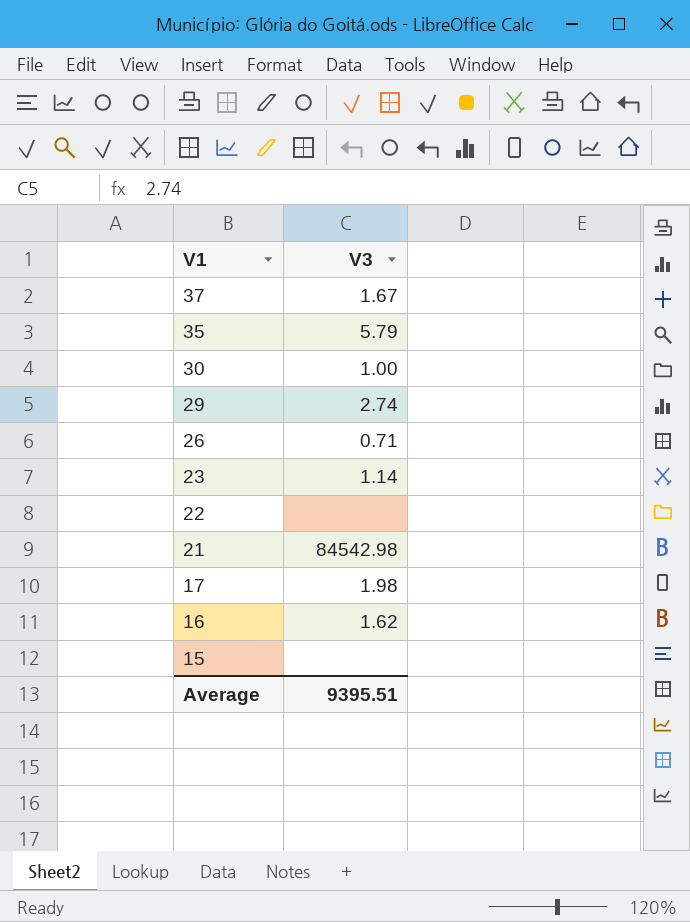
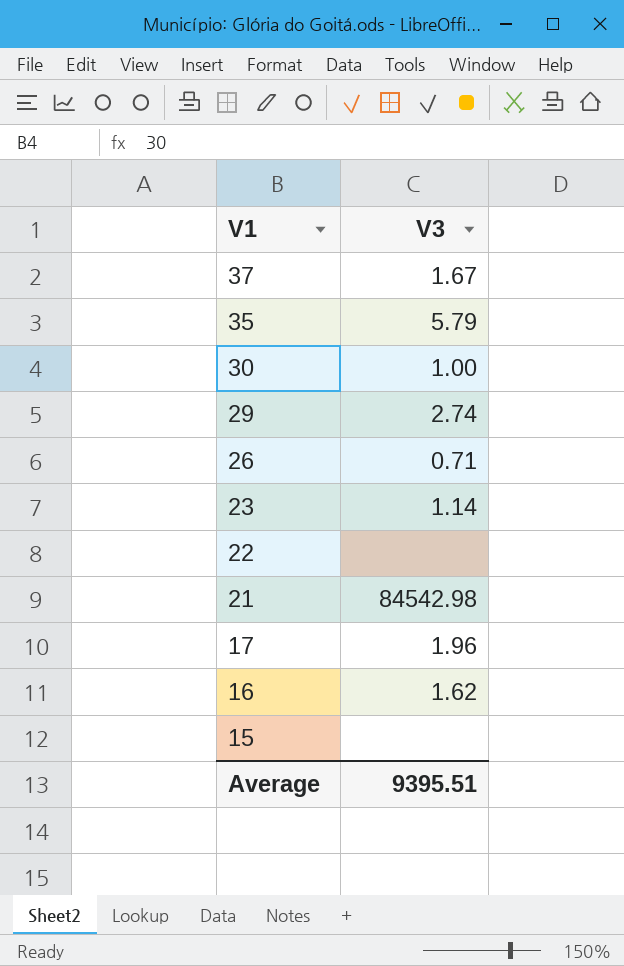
17 | V3: 1.98 -> 1.96

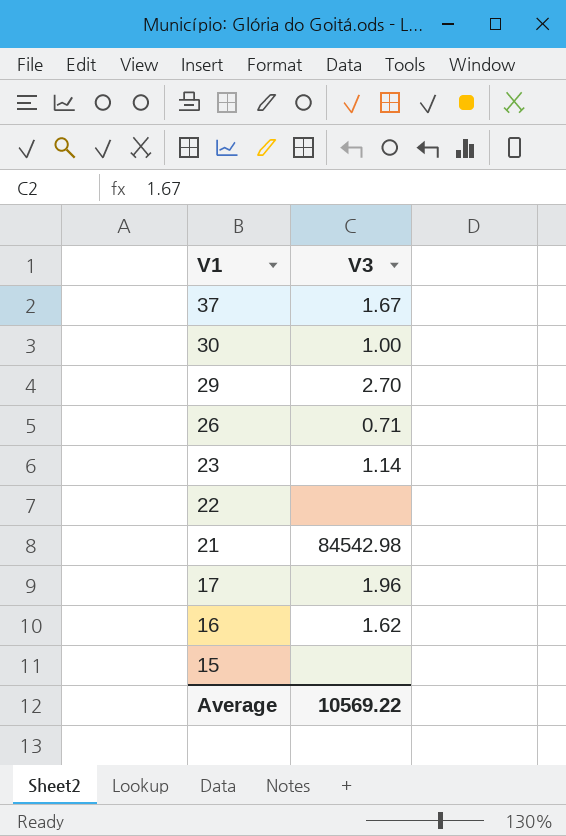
row 35: 5.79 -> none
29 | V3: 2.74 -> 2.70
Average | V3: 9395.51 -> 10569.22

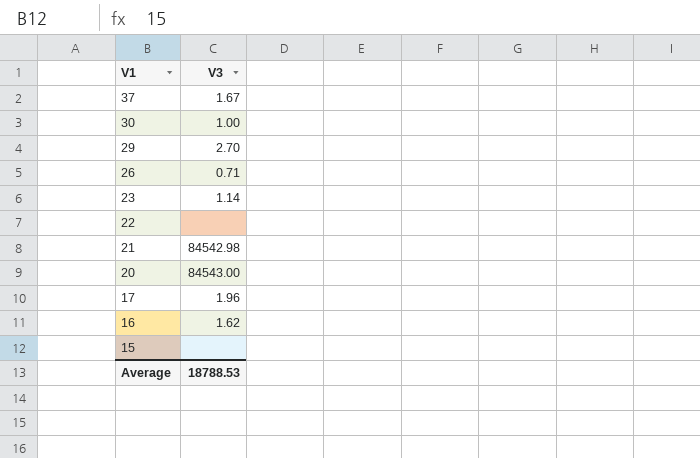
row 20: none -> 84543.00
Average | V3: 10569.22 -> 18788.53

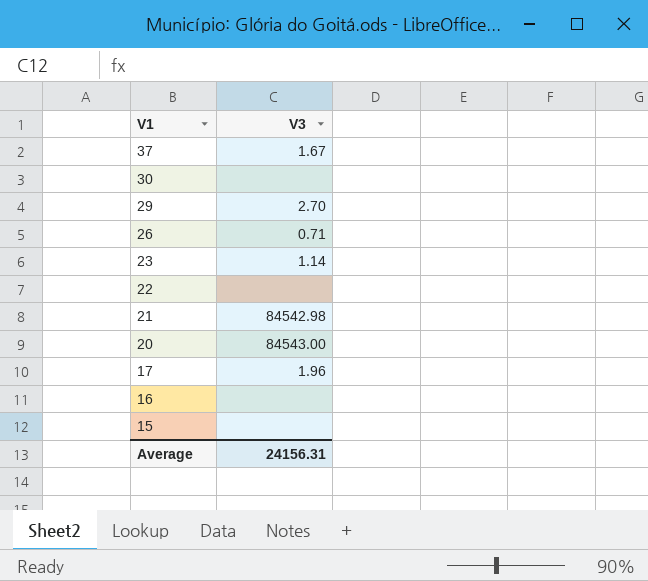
30 | V3: 1.00 -> none
16 | V3: 1.62 -> none
Average | V3: 18788.53 -> 24156.31

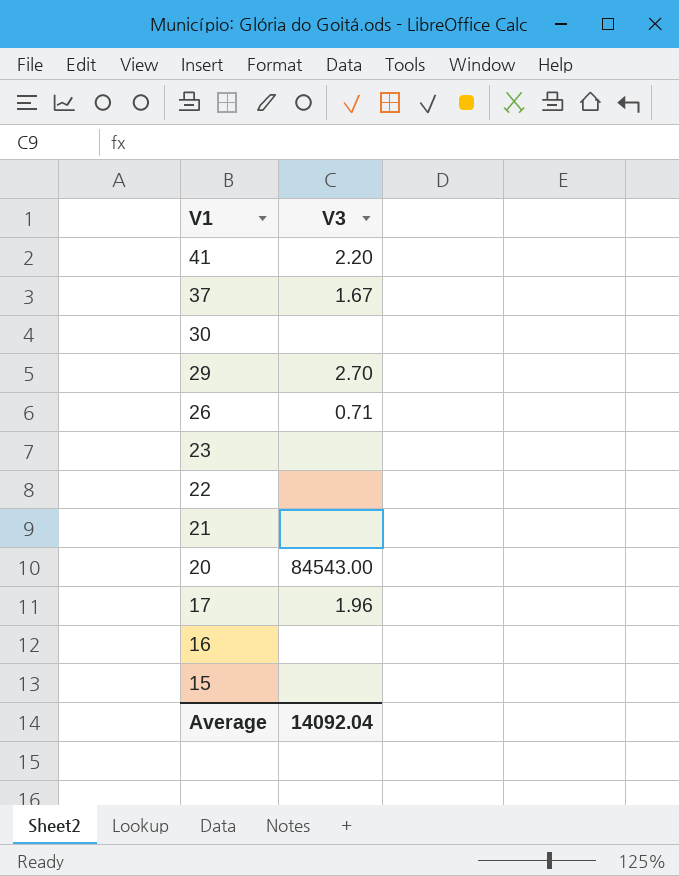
row 41: none -> 2.20
23 | V3: 1.14 -> none
21 | V3: 84542.98 -> none
Average | V3: 24156.31 -> 14092.04

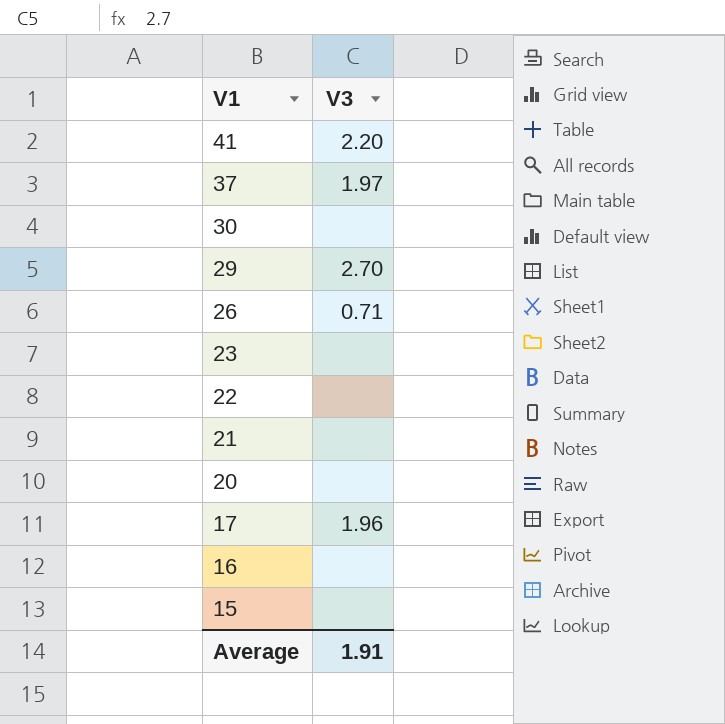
37 | V3: 1.67 -> 1.97
20 | V3: 84543.00 -> none
Average | V3: 14092.04 -> 1.91

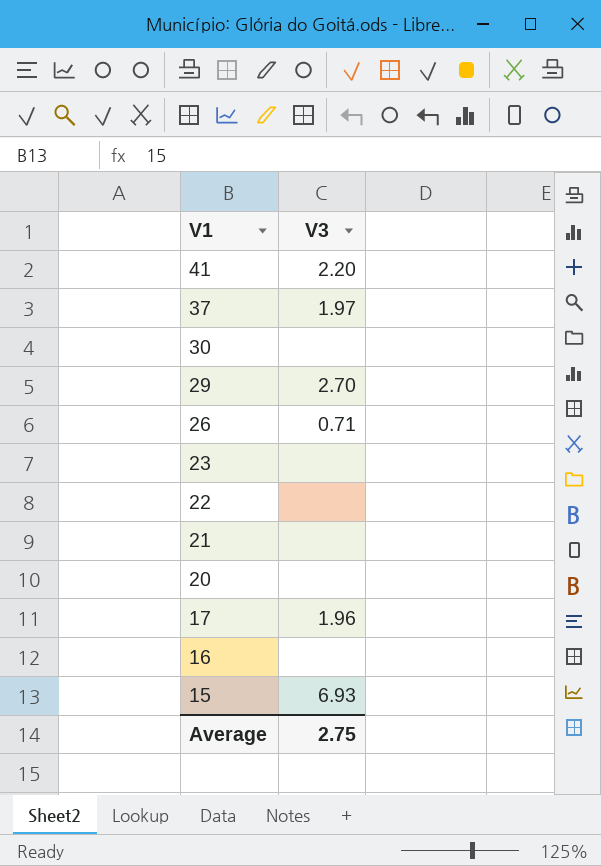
15 | V3: none -> 6.93
Average | V3: 1.91 -> 2.75

